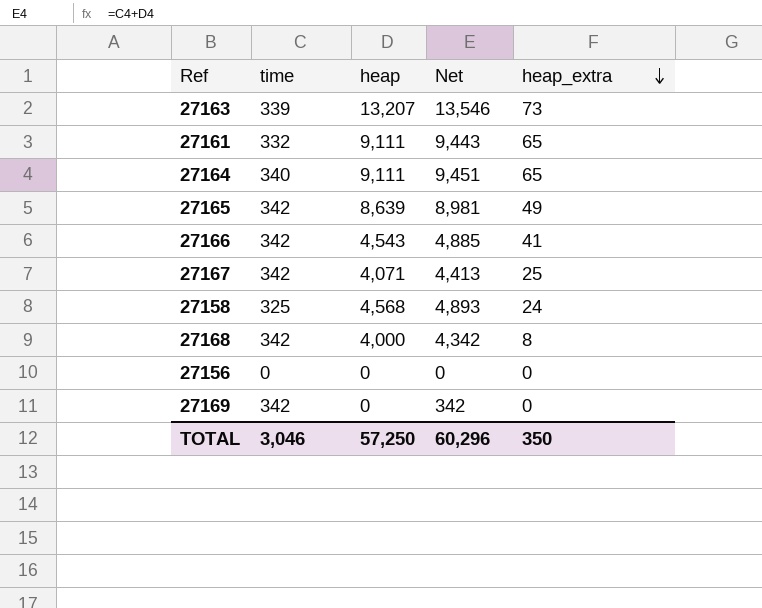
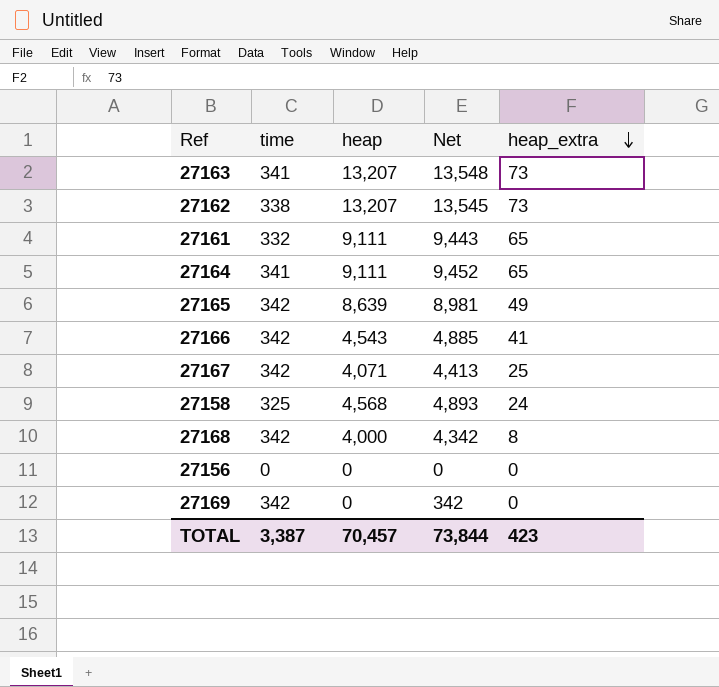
27163 | time: 339 -> 341
27163 | Net: 13,546 -> 13,548
row 27162: none -> 338 | 13,207 | 13,545 | 73
27164 | time: 340 -> 341
27164 | Net: 9,451 -> 9,452
TOTAL | time: 3,046 -> 3,387
TOTAL | heap: 57,250 -> 70,457
TOTAL | Net: 60,296 -> 73,844
TOTAL | heap_extra: 350 -> 423

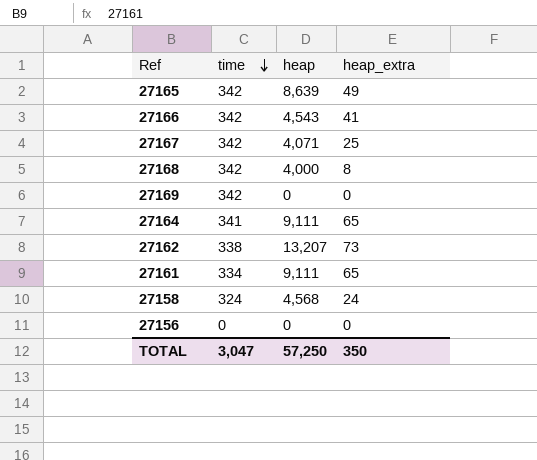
row order: heap_extra descending -> time descending
column Net | formula: [time] + [heap] -> none
row 27163: 341 | 13,207 | 13,548 | 73 -> none
27161 | time: 332 -> 334
27158 | time: 325 -> 324
TOTAL | time: 3,387 -> 3,047
TOTAL | heap: 70,457 -> 57,250
TOTAL | heap_extra: 423 -> 350

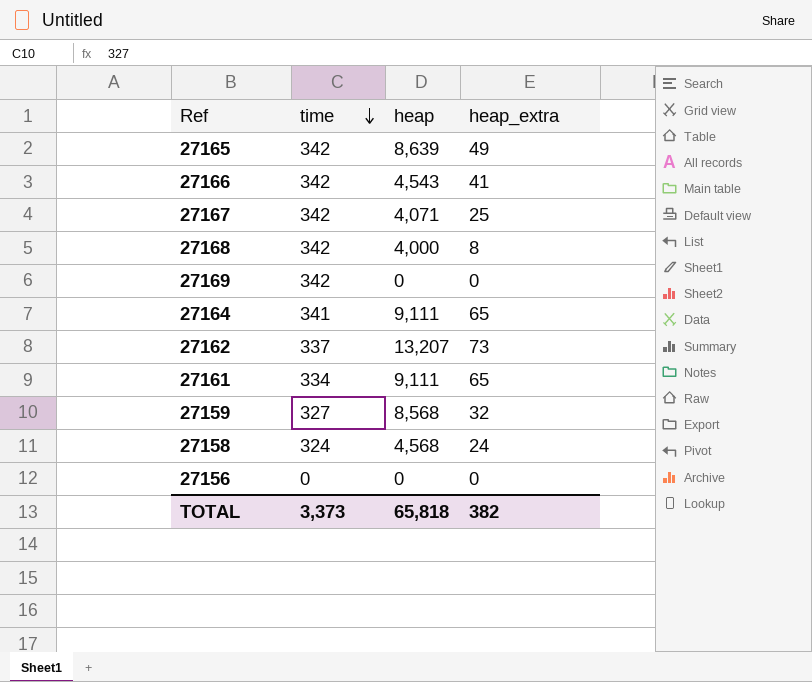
27162 | time: 338 -> 337
row 27159: none -> 327 | 8,568 | 32
TOTAL | time: 3,047 -> 3,373
TOTAL | heap: 57,250 -> 65,818
TOTAL | heap_extra: 350 -> 382

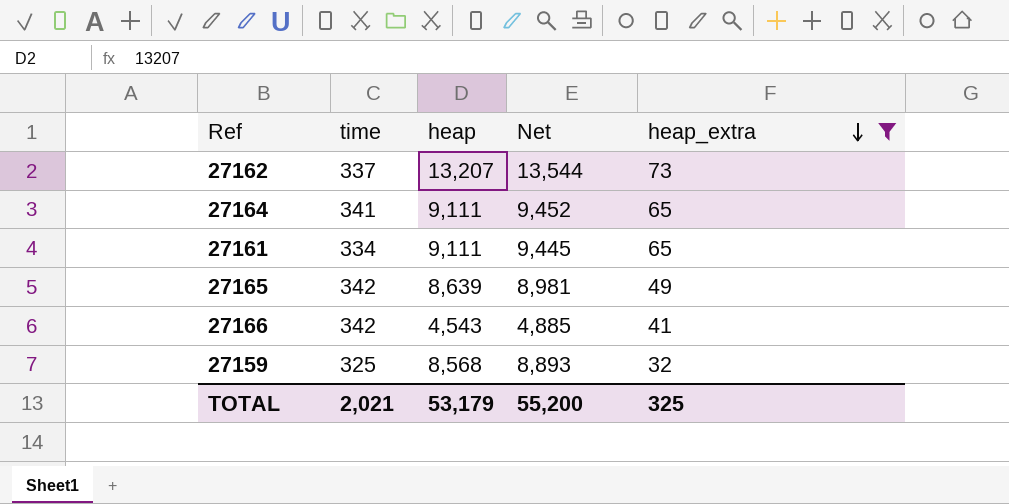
filter: none -> heap_extra >= 32
row order: time descending -> heap_extra descending
column Net | formula: none -> [time] + [heap]
27159 | time: 327 -> 325
TOTAL | time: 3,373 -> 2,021
TOTAL | heap: 65,818 -> 53,179
TOTAL | heap_extra: 382 -> 325

